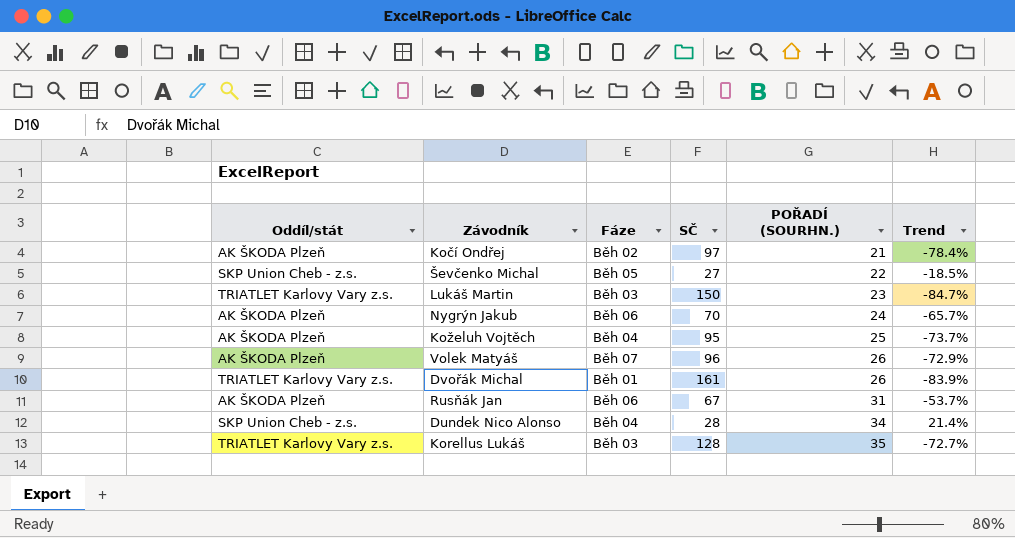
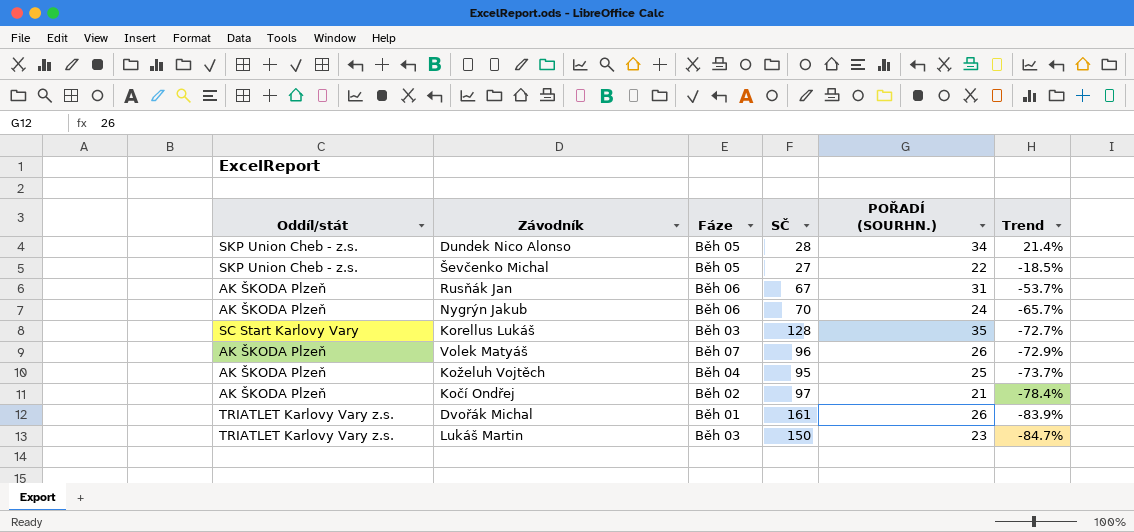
row order: POŘADÍ (SOURHN.) ascending -> Trend descending
Dundek Nico Alonso | Fáze: Běh 04 -> Běh 05
Korellus Lukáš | Oddíl/stát: TRIATLET Karlovy Vary z.s. -> SC Start Karlovy Vary

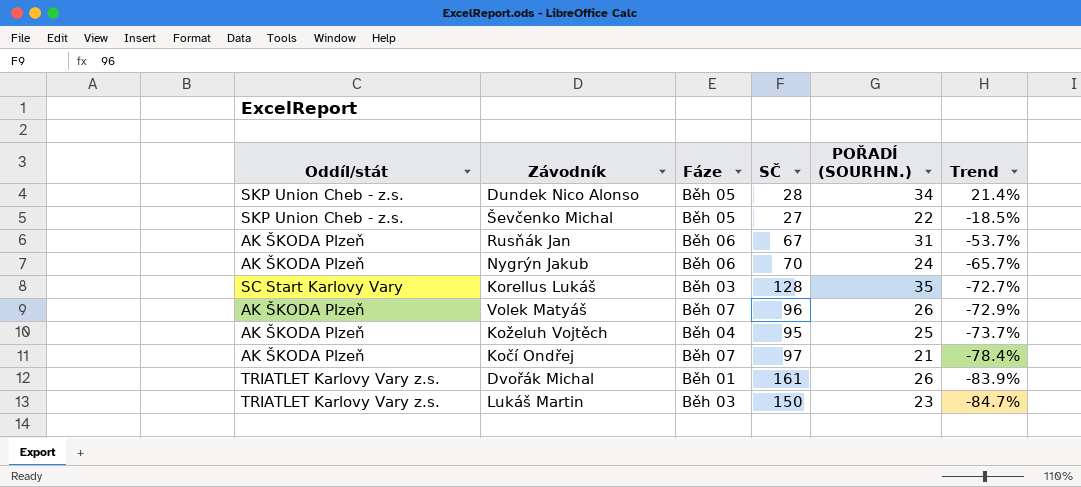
Kočí Ondřej | Fáze: Běh 02 -> Běh 07

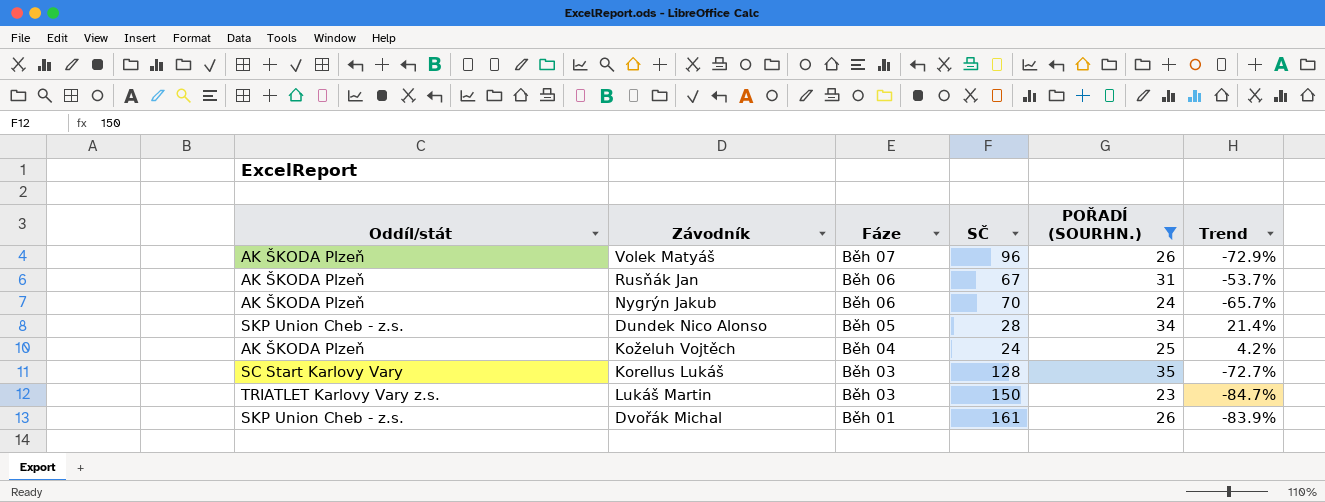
filter: none -> POŘADÍ (SOURHN.) >= 23
row order: Trend descending -> Fáze descending
Koželuh Vojtěch | SČ: 95 -> 24
Koželuh Vojtěch | Trend: -73.7% -> 4.2%
Dvořák Michal | Oddíl/stát: TRIATLET Karlovy Vary z.s. -> SKP Union Cheb - z.s.

